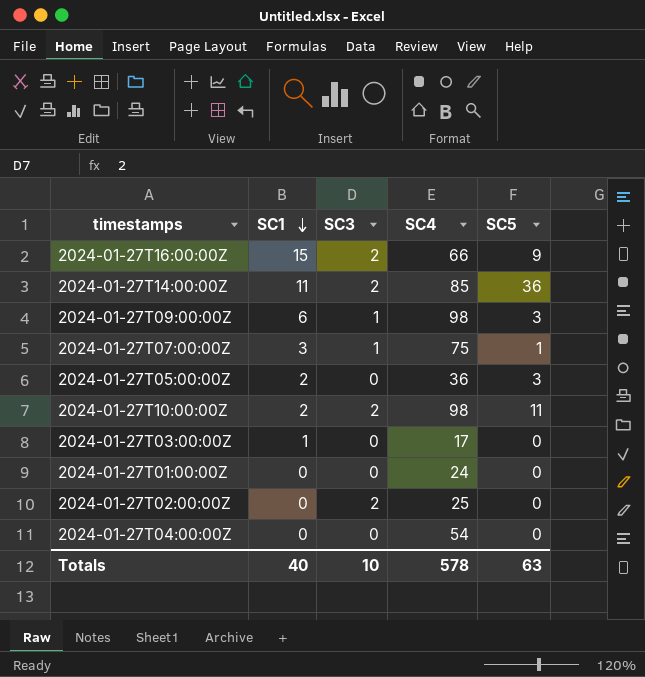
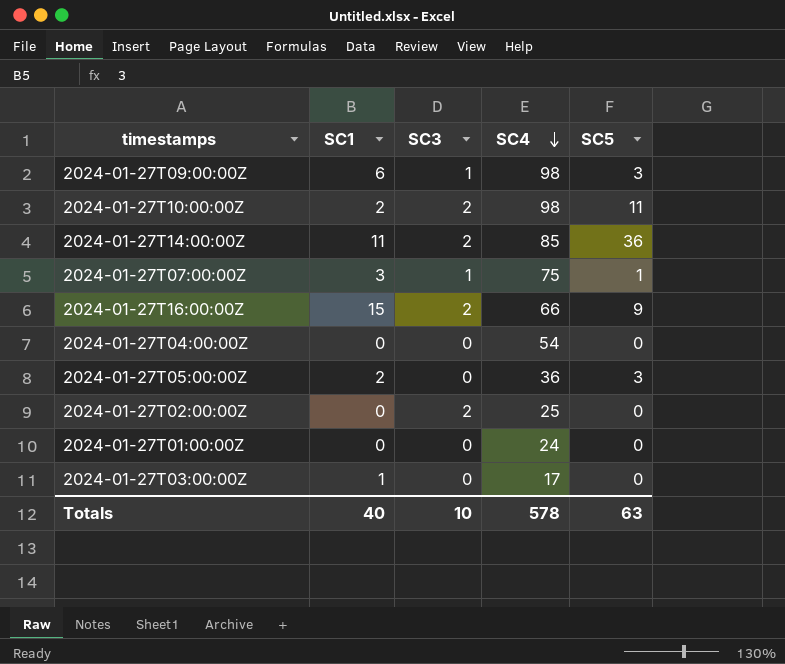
row order: SC1 descending -> SC4 descending

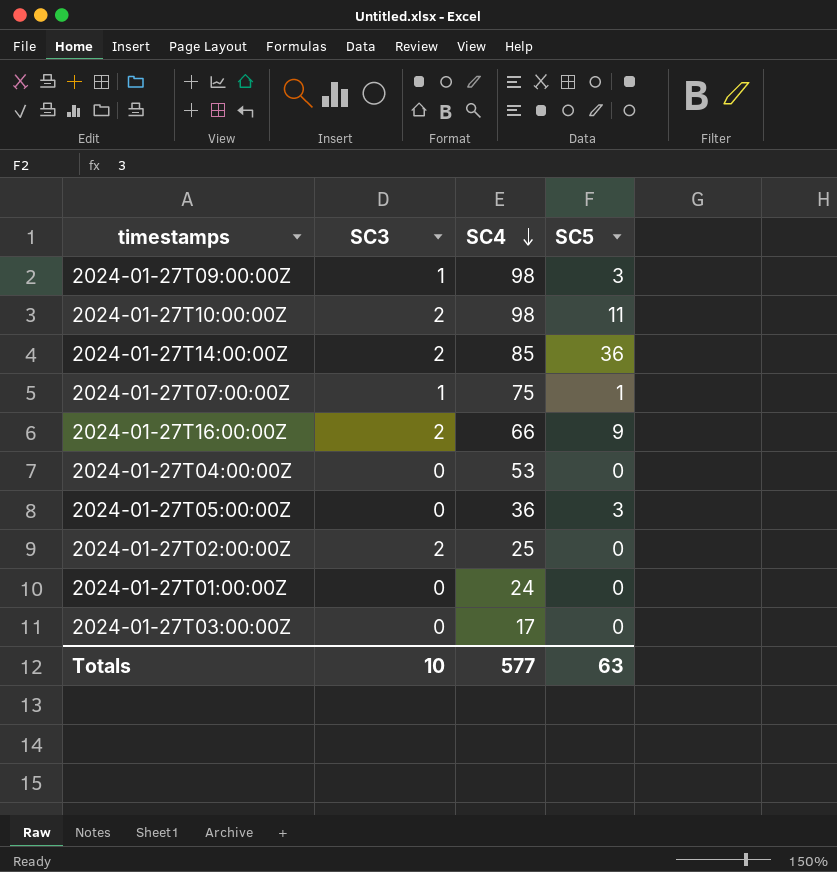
column SC1 | position: 2 -> none
2024-01-27T04:00:00Z | SC4: 54 -> 53
Totals | SC4: 578 -> 577

